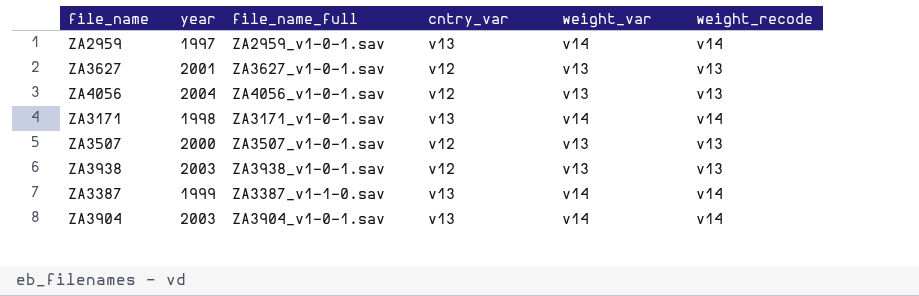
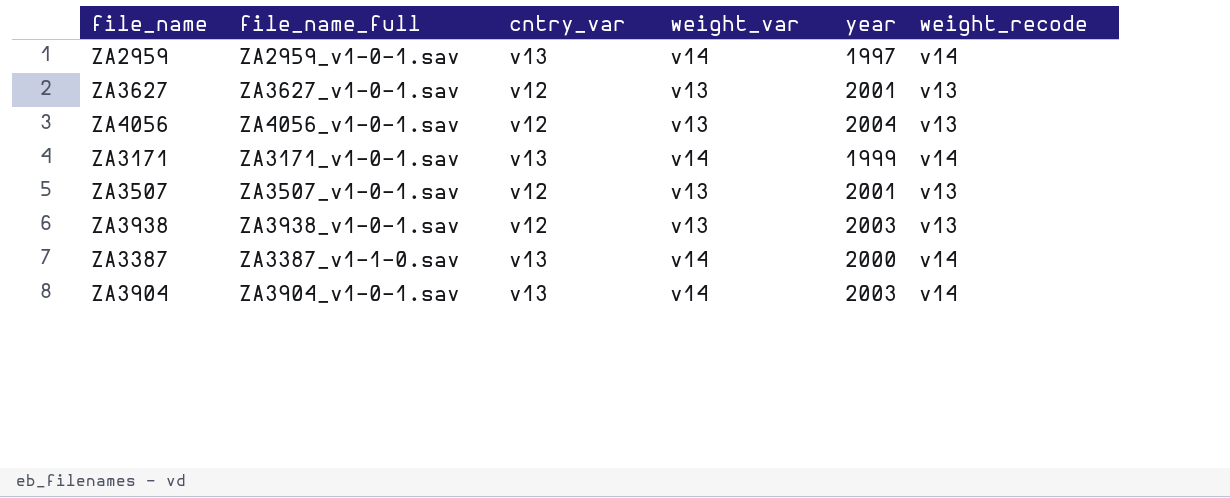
column year | position: 2 -> 5
ZA3171 | year: 1998 -> 1999
ZA3507 | year: 2000 -> 2001
ZA3387 | year: 1999 -> 2000

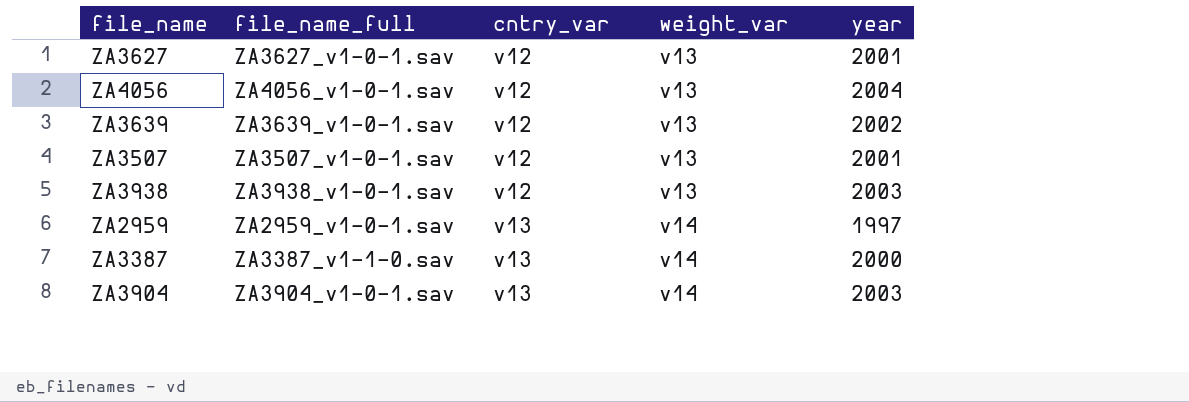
row order: none -> cntry_var ascending
column weight_recode | position: 6 -> none
row ZA3171: ZA3171_v1-0-1.sav | v13 | v14 | 1999 | v14 -> none
row ZA3639: none -> ZA3639_v1-0-1.sav | v12 | v13 | 2002

